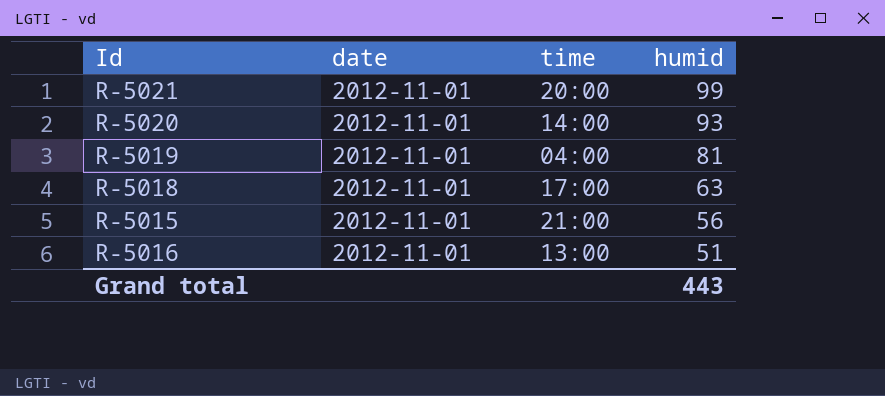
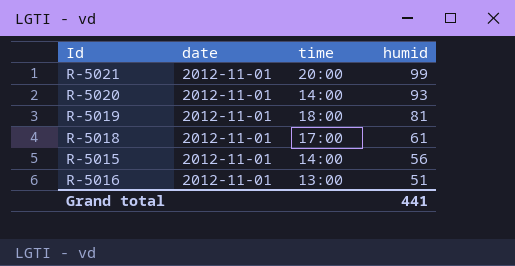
R-5019 | time: 04:00 -> 18:00
R-5018 | humid: 63 -> 61
R-5015 | time: 21:00 -> 14:00
Grand total | humid: 443 -> 441

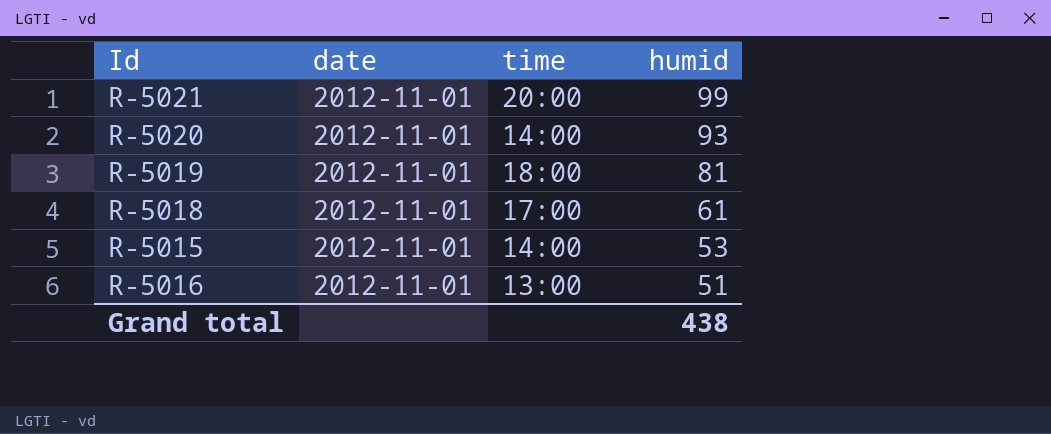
R-5015 | humid: 56 -> 53
Grand total | humid: 441 -> 438

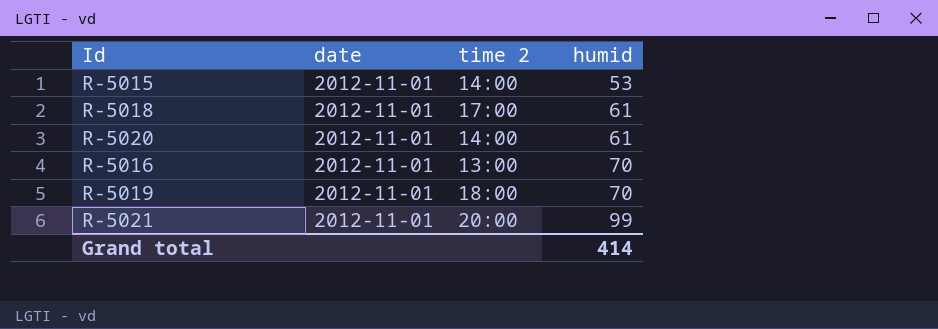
row order: humid descending -> humid ascending
column name: time -> time 2
R-5020 | humid: 93 -> 61
R-5016 | humid: 51 -> 70
R-5019 | humid: 81 -> 70
Grand total | humid: 438 -> 414

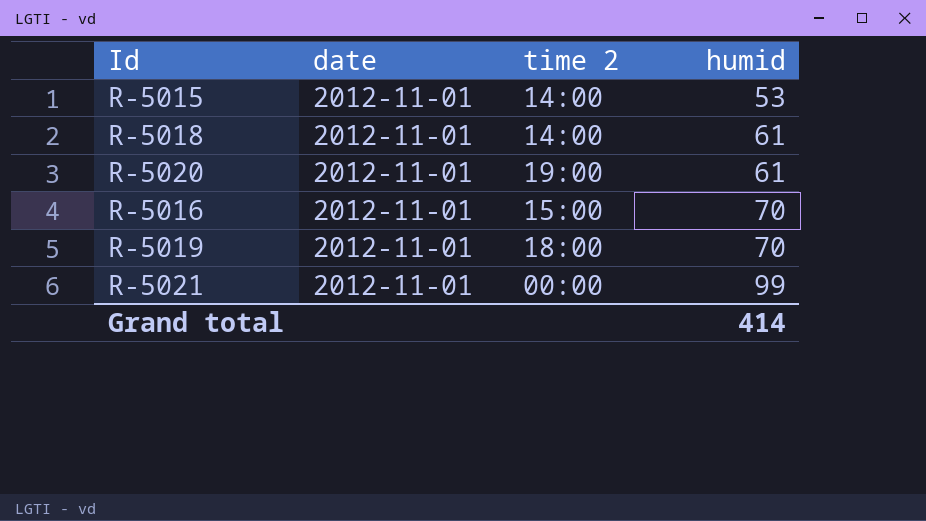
R-5018 | time 2: 17:00 -> 14:00
R-5020 | time 2: 14:00 -> 19:00
R-5016 | time 2: 13:00 -> 15:00
R-5021 | time 2: 20:00 -> 00:00

